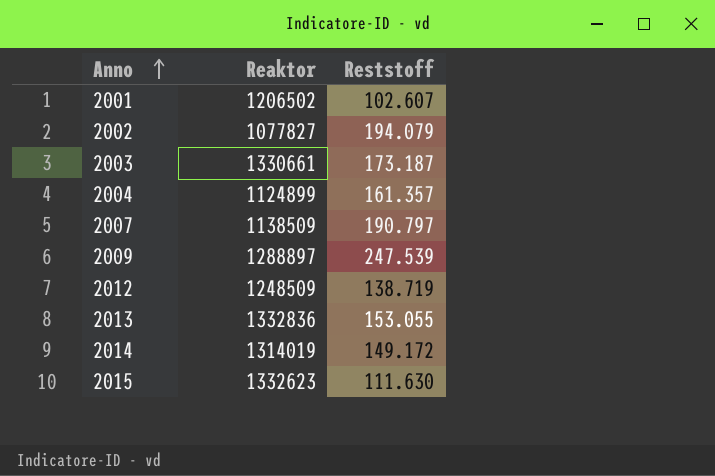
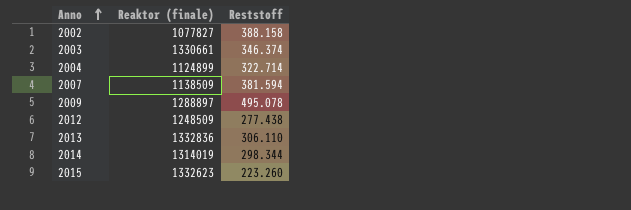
column name: Reaktor -> Reaktor (finale)
row 2001: 1206502 | 102.607 -> none
2002 | Reststoff: 194.079 -> 388.158
2003 | Reststoff: 173.187 -> 346.374
2004 | Reststoff: 161.357 -> 322.714
2007 | Reststoff: 190.797 -> 381.594
2009 | Reststoff: 247.539 -> 495.078
2012 | Reststoff: 138.719 -> 277.438
2013 | Reststoff: 153.055 -> 306.110
2014 | Reststoff: 149.172 -> 298.344
2015 | Reststoff: 111.630 -> 223.260

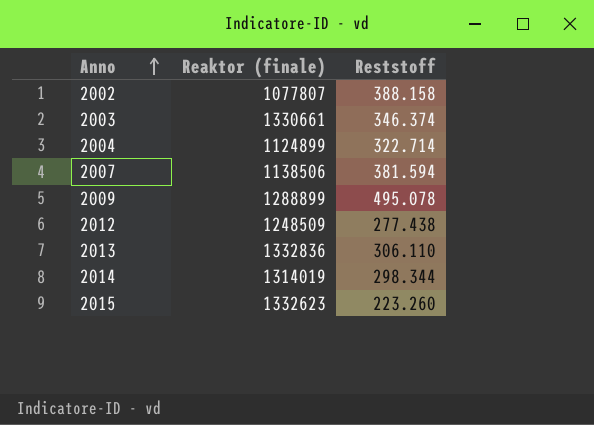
2002 | Reaktor (finale): 1077827 -> 1077807
2007 | Reaktor (finale): 1138509 -> 1138506
2009 | Reaktor (finale): 1288897 -> 1288899

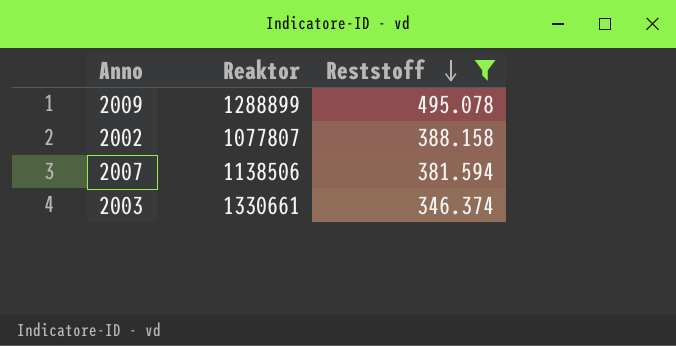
filter: none -> Reststoff >= 346.374
row order: Anno ascending -> Reststoff descending
column name: Reaktor (finale) -> Reaktor

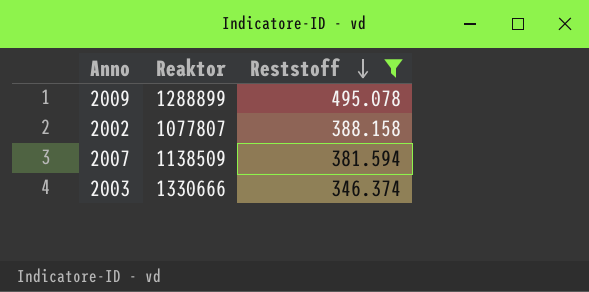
2007 | Reaktor: 1138506 -> 1138509
2003 | Reaktor: 1330661 -> 1330666

